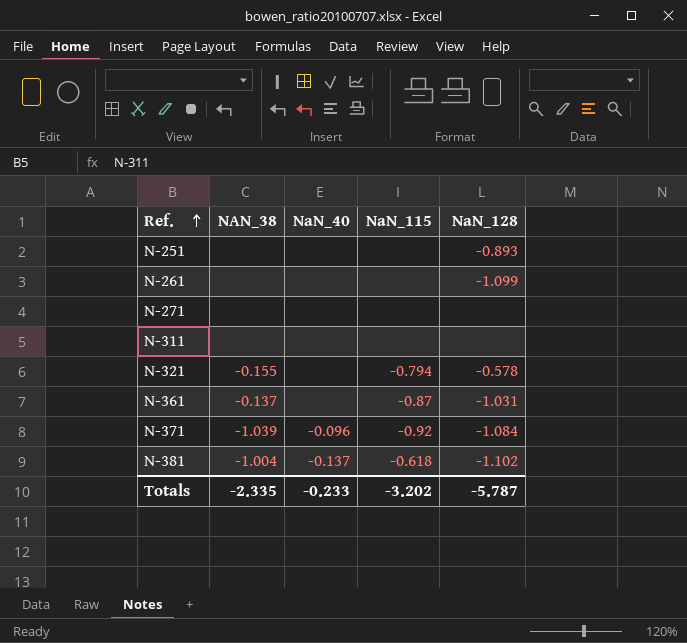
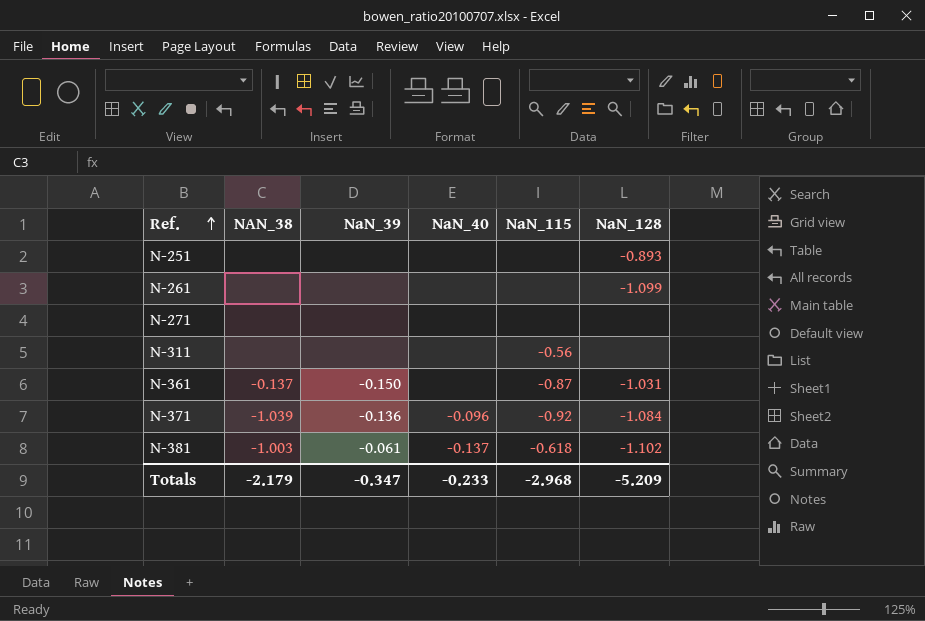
column NaN_39 | position: none -> 3
row N-321: -0.155 | none | -0.794 | -0.578 -> none
N-311 | NaN_115: none -> -0.56
N-381 | NAN_38: -1.004 -> -1.003
Totals | NAN_38: -2.335 -> -2.179
Totals | NaN_115: -3.202 -> -2.968
Totals | NaN_128: -5.787 -> -5.209

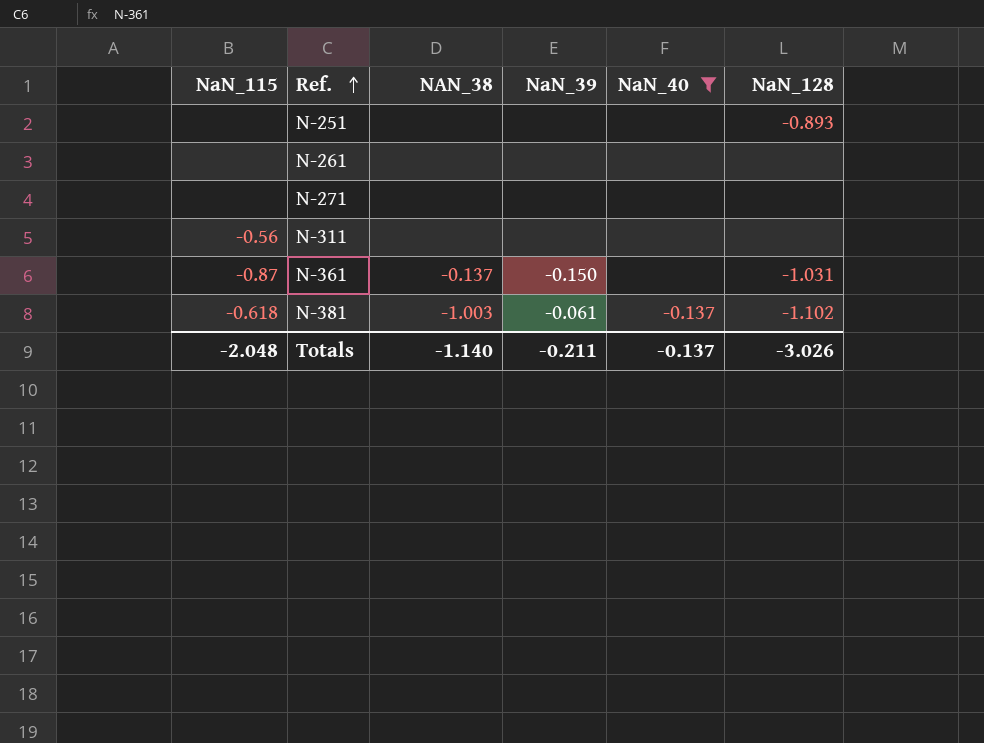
filter: none -> NaN_40 != -0.096
column NaN_115 | position: 5 -> 1
N-261 | NaN_128: -1.099 -> none
Totals | NaN_115: -2.968 -> -2.048
Totals | NAN_38: -2.179 -> -1.140
Totals | NaN_39: -0.347 -> -0.211
Totals | NaN_40: -0.233 -> -0.137
Totals | NaN_128: -5.209 -> -3.026

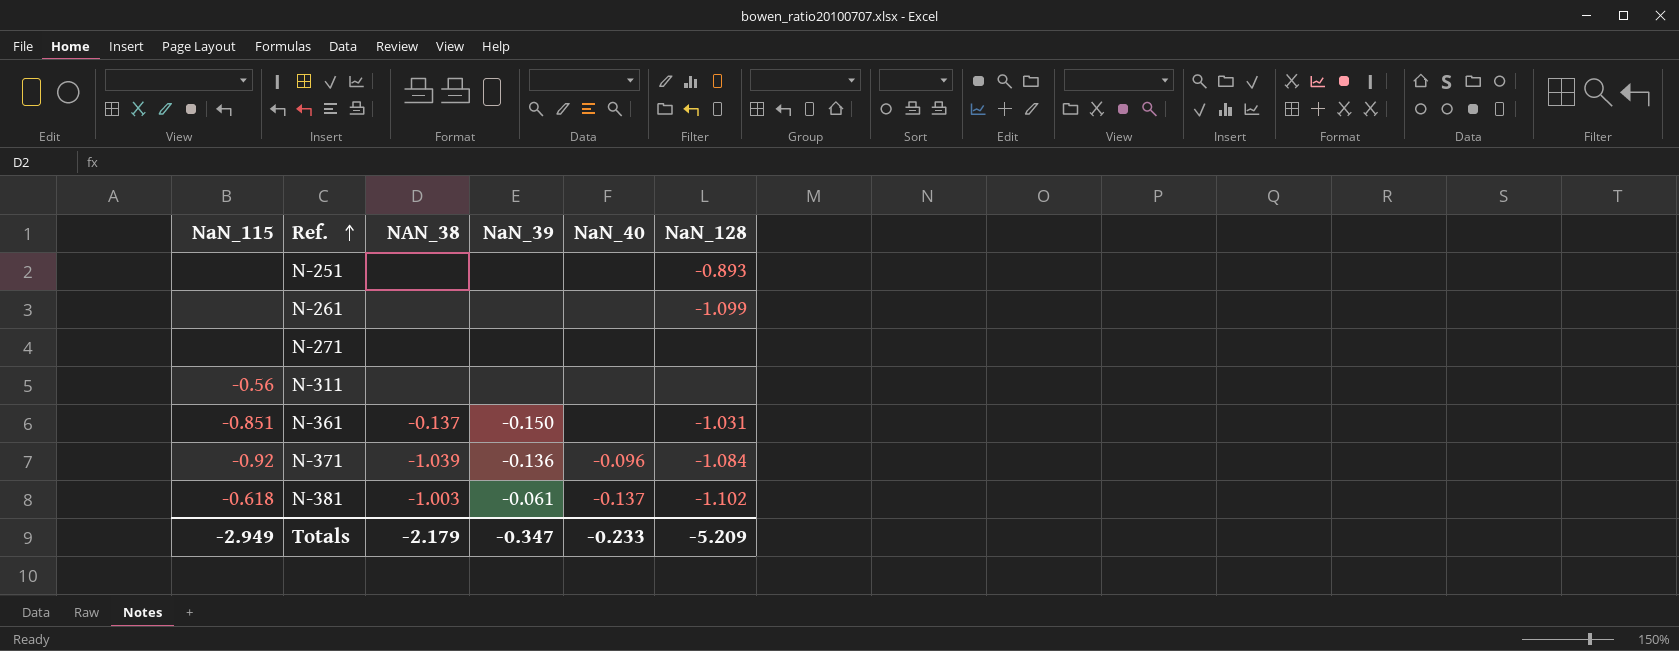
filter: NaN_40 != -0.096 -> none
N-261 | NaN_128: none -> -1.099
N-361 | NaN_115: -0.87 -> -0.851
Totals | NaN_115: -2.048 -> -2.949
Totals | NAN_38: -1.140 -> -2.179
Totals | NaN_39: -0.211 -> -0.347
Totals | NaN_40: -0.137 -> -0.233
Totals | NaN_128: -3.026 -> -5.209

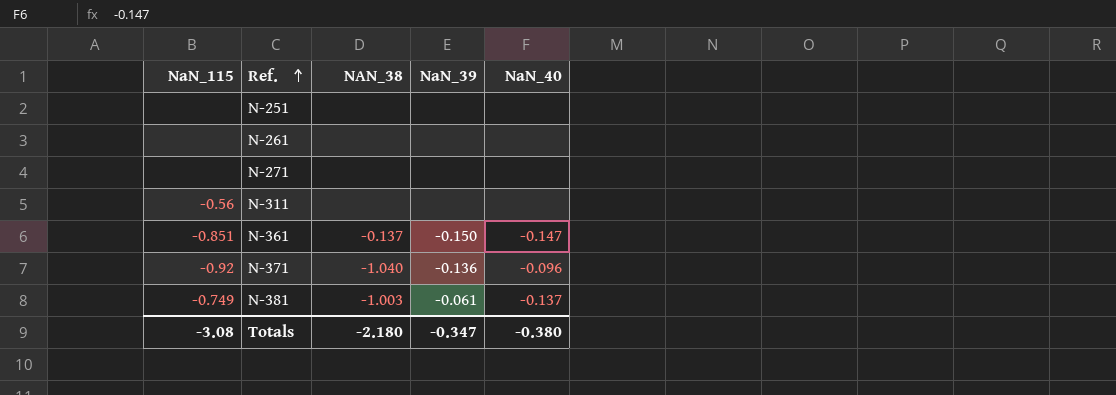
column NaN_128 | position: 6 -> none
N-361 | NaN_40: none -> -0.147
N-371 | NAN_38: -1.039 -> -1.040
N-381 | NaN_115: -0.618 -> -0.749
Totals | NaN_115: -2.949 -> -3.08
Totals | NAN_38: -2.179 -> -2.180
Totals | NaN_40: -0.233 -> -0.380

